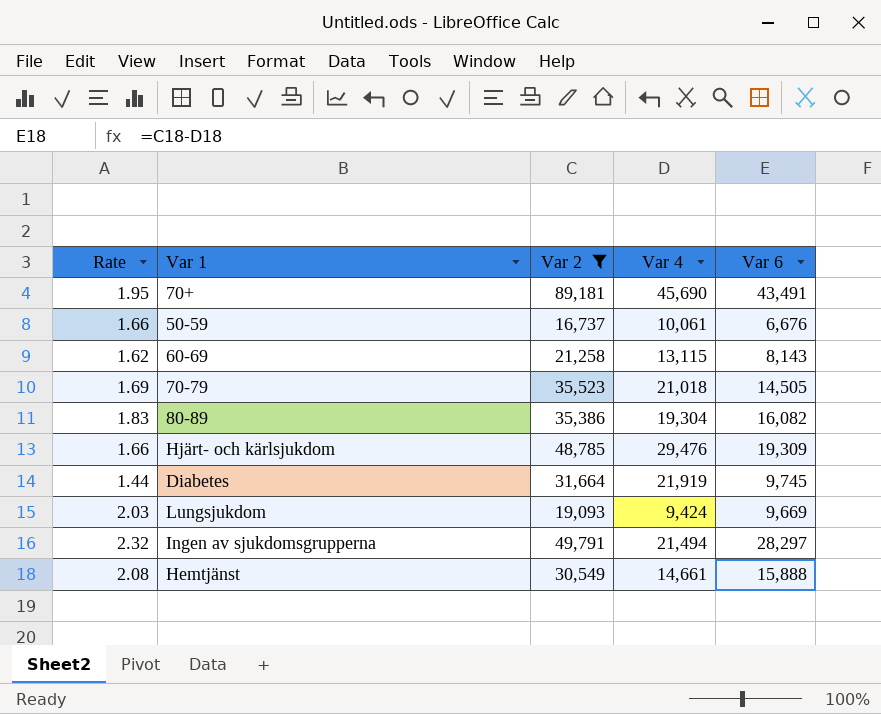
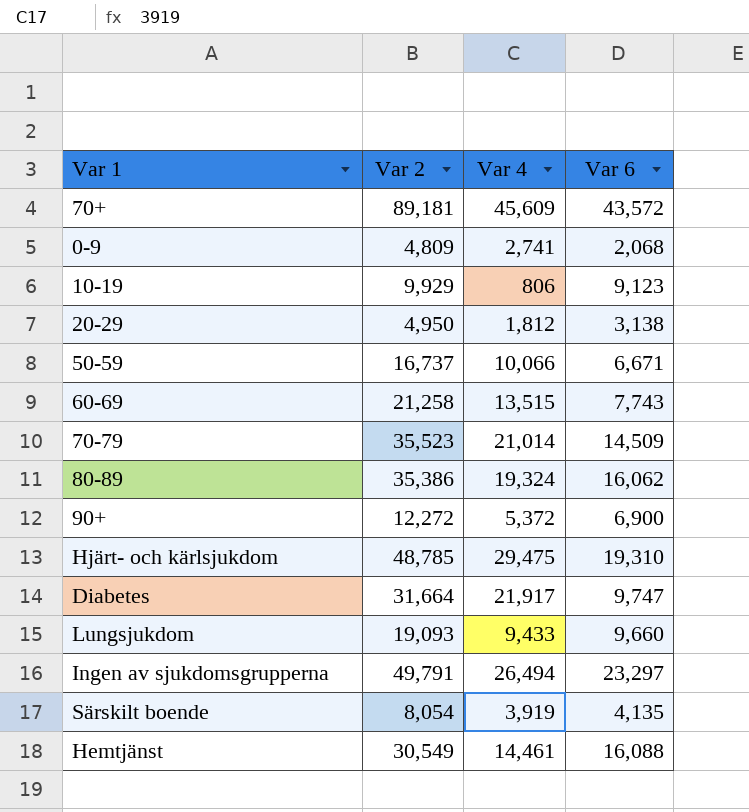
filter: Var 2 >= 16,737 -> none
column Rate | formula: [Var 2] / [Var 4] -> none
70+ | Var 4: 45,690 -> 45,609
70+ | Var 6: 43,491 -> 43,572
50-59 | Var 4: 10,061 -> 10,066
50-59 | Var 6: 6,676 -> 6,671
60-69 | Var 4: 13,115 -> 13,515
60-69 | Var 6: 8,143 -> 7,743
70-79 | Var 4: 21,018 -> 21,014
70-79 | Var 6: 14,505 -> 14,509
80-89 | Var 4: 19,304 -> 19,324
80-89 | Var 6: 16,082 -> 16,062
Hjärt- och kärlsjukdom | Var 4: 29,476 -> 29,475
Hjärt- och kärlsjukdom | Var 6: 19,309 -> 19,310
Diabetes | Var 4: 21,919 -> 21,917
Diabetes | Var 6: 9,745 -> 9,747
Lungsjukdom | Var 4: 9,424 -> 9,433
Lungsjukdom | Var 6: 9,669 -> 9,660
Ingen av sjukdomsgrupperna | Var 4: 21,494 -> 26,494
Ingen av sjukdomsgrupperna | Var 6: 28,297 -> 23,297
Hemtjänst | Var 4: 14,661 -> 14,461
Hemtjänst | Var 6: 15,888 -> 16,088

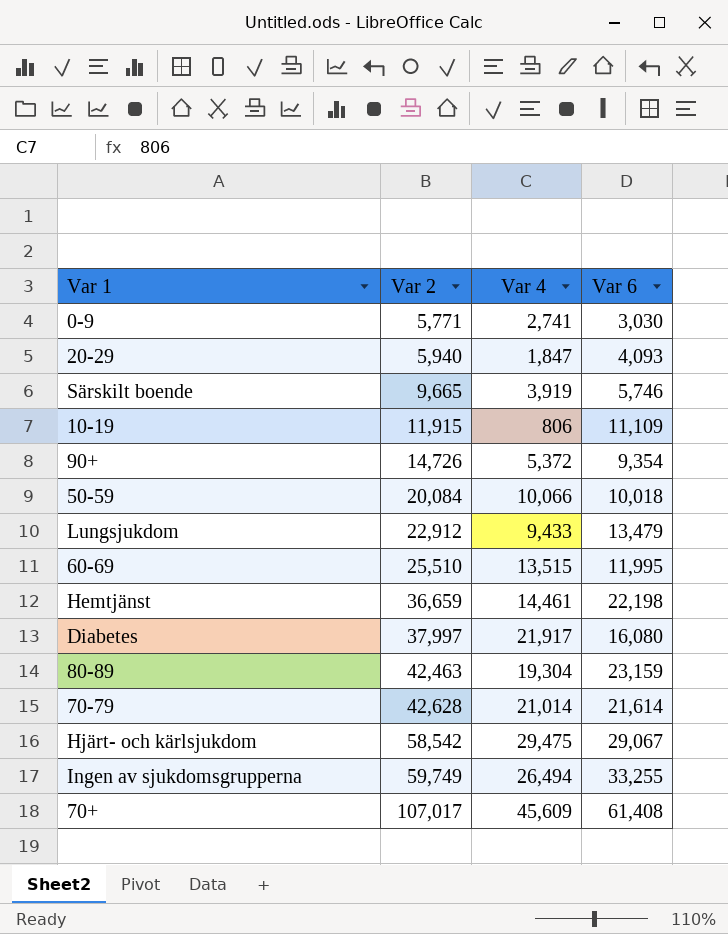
row order: none -> Var 2 ascending
0-9 | Var 2: 4,809 -> 5,771
0-9 | Var 6: 2,068 -> 3,030
20-29 | Var 2: 4,950 -> 5,940
20-29 | Var 4: 1,812 -> 1,847
20-29 | Var 6: 3,138 -> 4,093
Särskilt boende | Var 2: 8,054 -> 9,665
Särskilt boende | Var 6: 4,135 -> 5,746
10-19 | Var 2: 9,929 -> 11,915
10-19 | Var 6: 9,123 -> 11,109
90+ | Var 2: 12,272 -> 14,726
90+ | Var 6: 6,900 -> 9,354
50-59 | Var 2: 16,737 -> 20,084
50-59 | Var 6: 6,671 -> 10,018
Lungsjukdom | Var 2: 19,093 -> 22,912
Lungsjukdom | Var 6: 9,660 -> 13,479
60-69 | Var 2: 21,258 -> 25,510
60-69 | Var 6: 7,743 -> 11,995
Hemtjänst | Var 2: 30,549 -> 36,659
Hemtjänst | Var 6: 16,088 -> 22,198
Diabetes | Var 2: 31,664 -> 37,997
Diabetes | Var 6: 9,747 -> 16,080
80-89 | Var 2: 35,386 -> 42,463
80-89 | Var 4: 19,324 -> 19,304
80-89 | Var 6: 16,062 -> 23,159
70-79 | Var 2: 35,523 -> 42,628
70-79 | Var 6: 14,509 -> 21,614
Hjärt- och kärlsjukdom | Var 2: 48,785 -> 58,542
Hjärt- och kärlsjukdom | Var 6: 19,310 -> 29,067
Ingen av sjukdomsgrupperna | Var 2: 49,791 -> 59,749
Ingen av sjukdomsgrupperna | Var 6: 23,297 -> 33,255
70+ | Var 2: 89,181 -> 107,017
70+ | Var 6: 43,572 -> 61,408

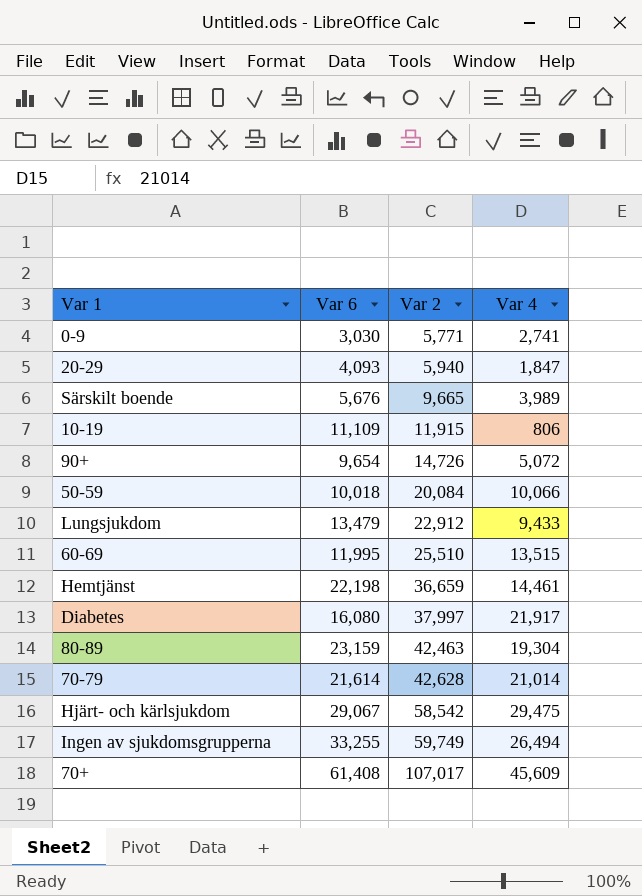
column Var 6 | position: 4 -> 2
Särskilt boende | Var 6: 5,746 -> 5,676
Särskilt boende | Var 4: 3,919 -> 3,989
90+ | Var 6: 9,354 -> 9,654
90+ | Var 4: 5,372 -> 5,072

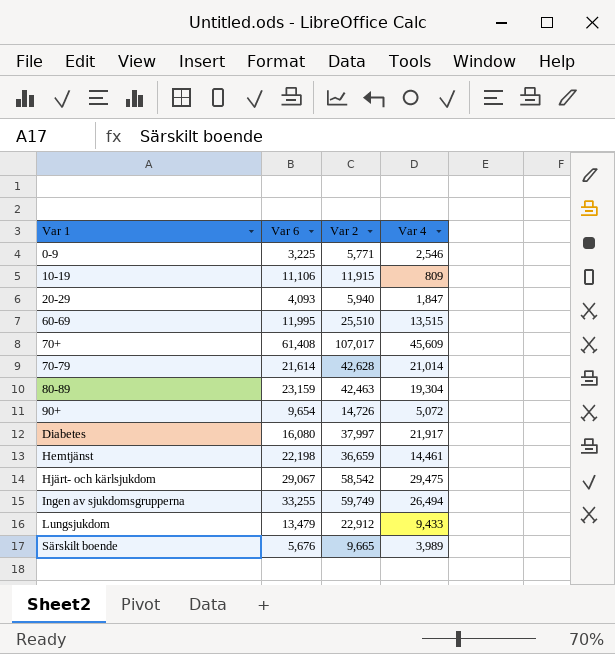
row order: Var 2 ascending -> Var 1 ascending
row 50-59: 10,018 | 20,084 | 10,066 -> none
0-9 | Var 6: 3,030 -> 3,225
0-9 | Var 4: 2,741 -> 2,546
10-19 | Var 6: 11,109 -> 11,106
10-19 | Var 4: 806 -> 809

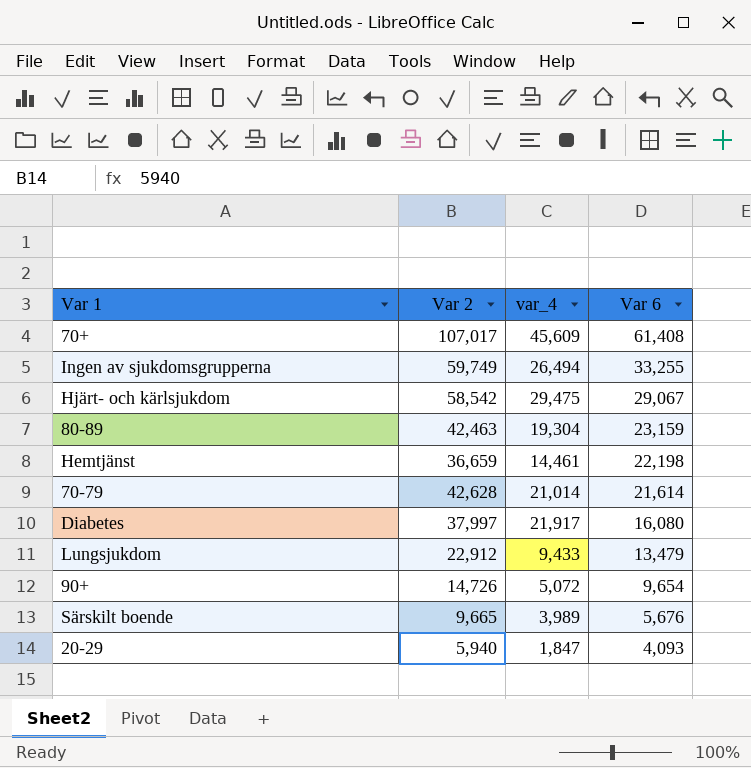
row order: Var 1 ascending -> Var 6 descending
column name: Var 4 -> var_4
column Var 6 | position: 2 -> 4
row 0-9: 3,225 | 5,771 | 2,546 -> none
row 10-19: 11,106 | 11,915 | 809 -> none
row 60-69: 11,995 | 25,510 | 13,515 -> none

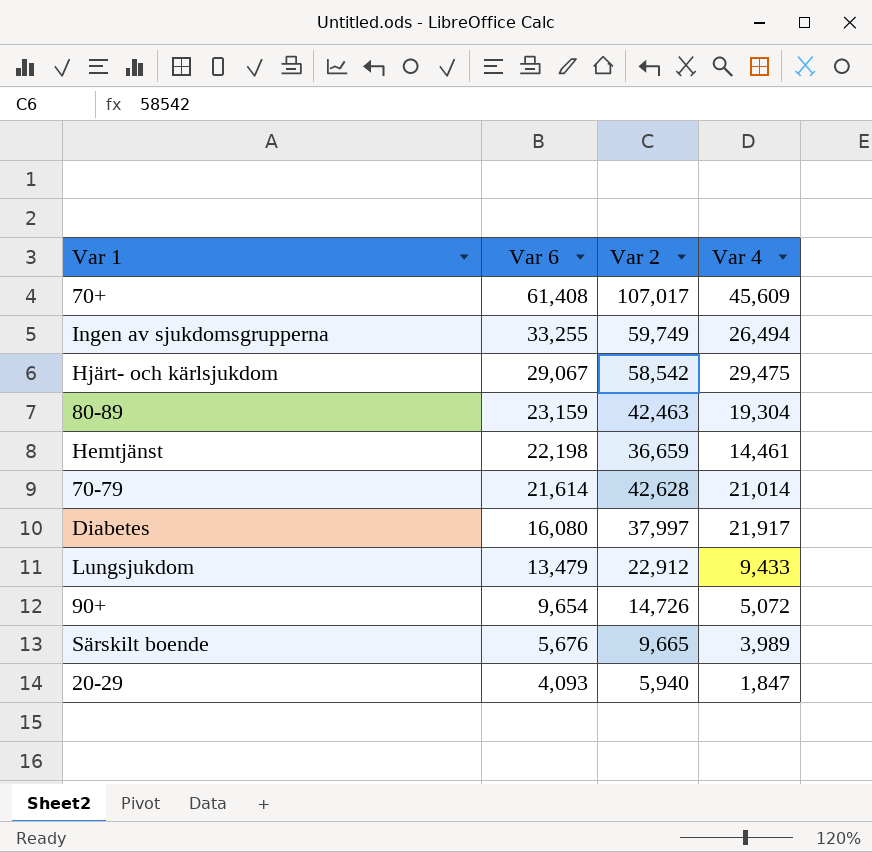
column Var 6 | position: 4 -> 2
column name: var_4 -> Var 4

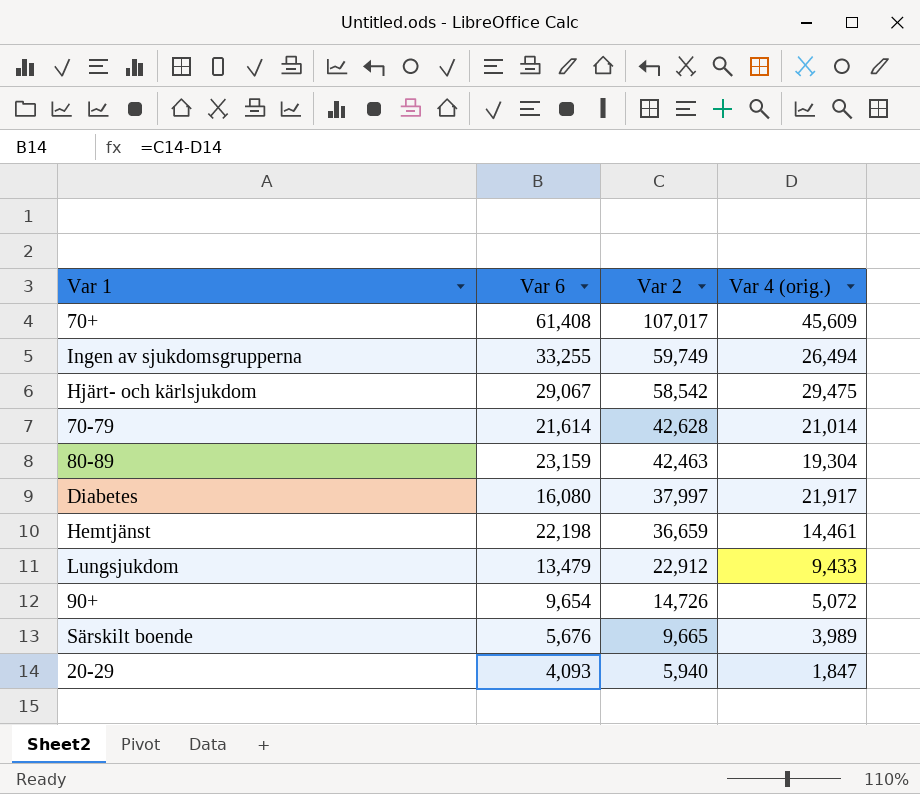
row order: Var 6 descending -> Var 2 descending
column name: Var 4 -> Var 4 (orig.)

